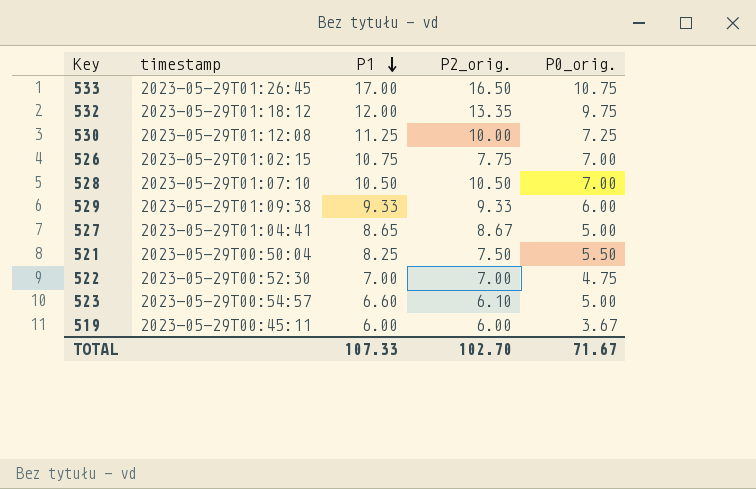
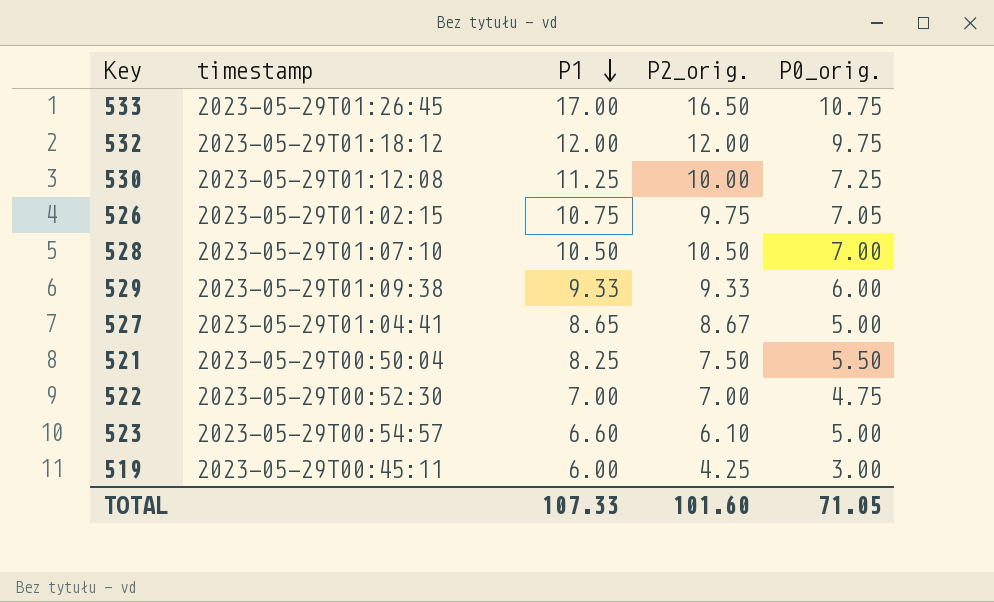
532 | P2_orig.: 13.35 -> 12.00
526 | P2_orig.: 7.75 -> 9.75
526 | P0_orig.: 7.00 -> 7.05
519 | P2_orig.: 6.00 -> 4.25
519 | P0_orig.: 3.67 -> 3.00
TOTAL | P2_orig.: 102.70 -> 101.60
TOTAL | P0_orig.: 71.67 -> 71.05

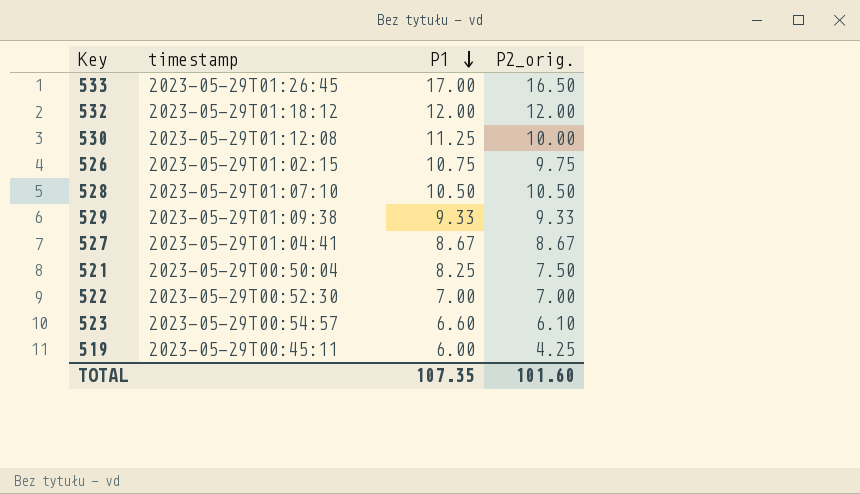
column P0_orig. | position: 5 -> none
527 | P1: 8.65 -> 8.67
TOTAL | P1: 107.33 -> 107.35

